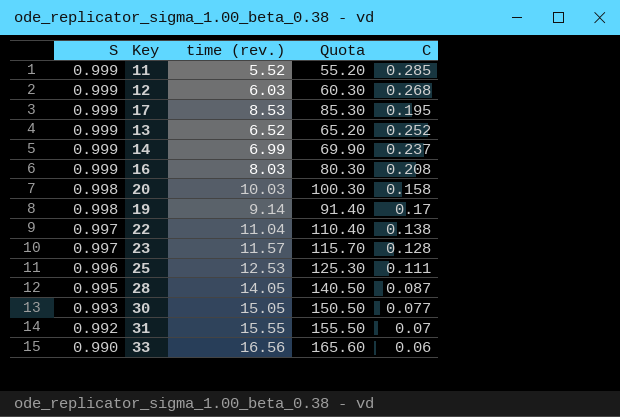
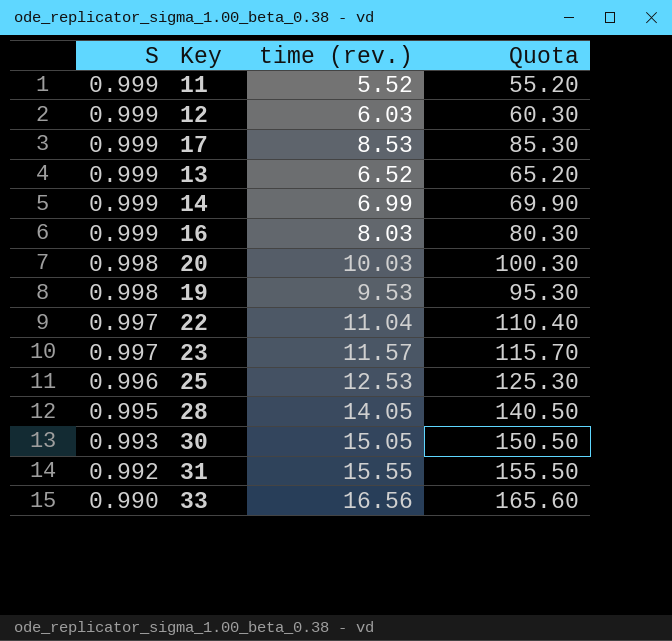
column C | position: 5 -> none
19 | time (rev.): 9.14 -> 9.53
19 | Quota: 91.40 -> 95.30

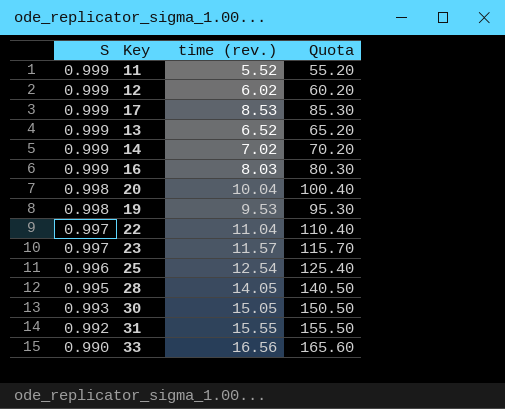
12 | time (rev.): 6.03 -> 6.02
12 | Quota: 60.30 -> 60.20
14 | time (rev.): 6.99 -> 7.02
14 | Quota: 69.90 -> 70.20
20 | time (rev.): 10.03 -> 10.04
20 | Quota: 100.30 -> 100.40
25 | time (rev.): 12.53 -> 12.54
25 | Quota: 125.30 -> 125.40

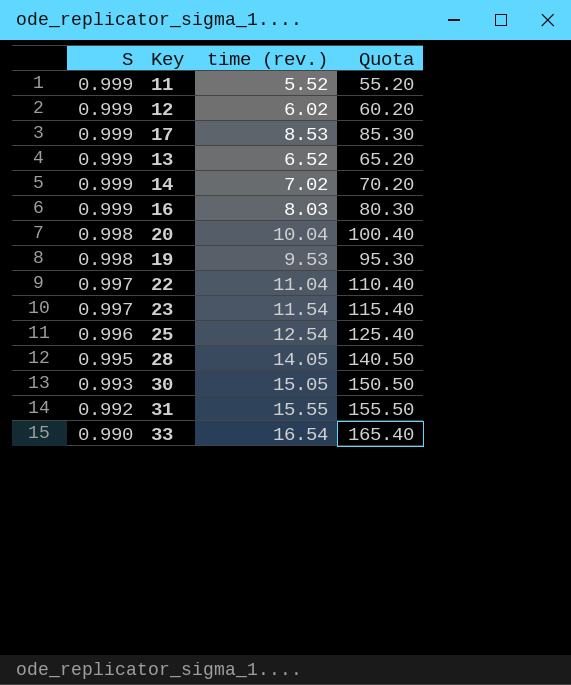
23 | time (rev.): 11.57 -> 11.54
23 | Quota: 115.70 -> 115.40
33 | time (rev.): 16.56 -> 16.54
33 | Quota: 165.60 -> 165.40

